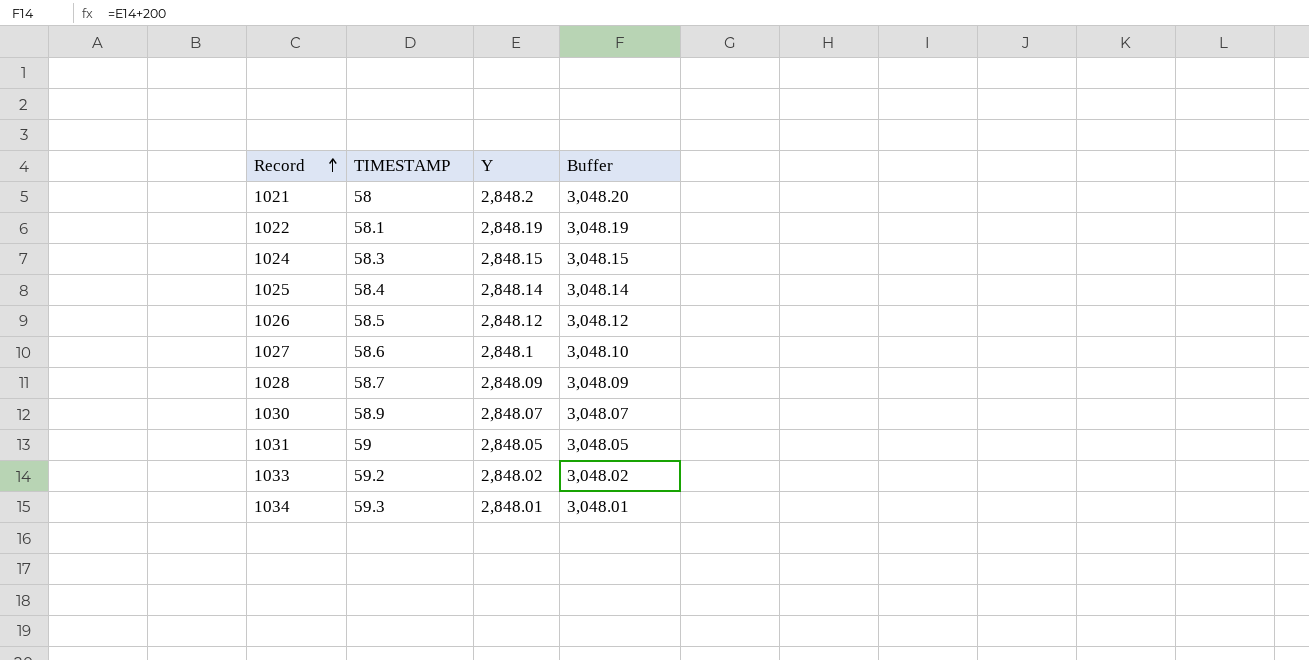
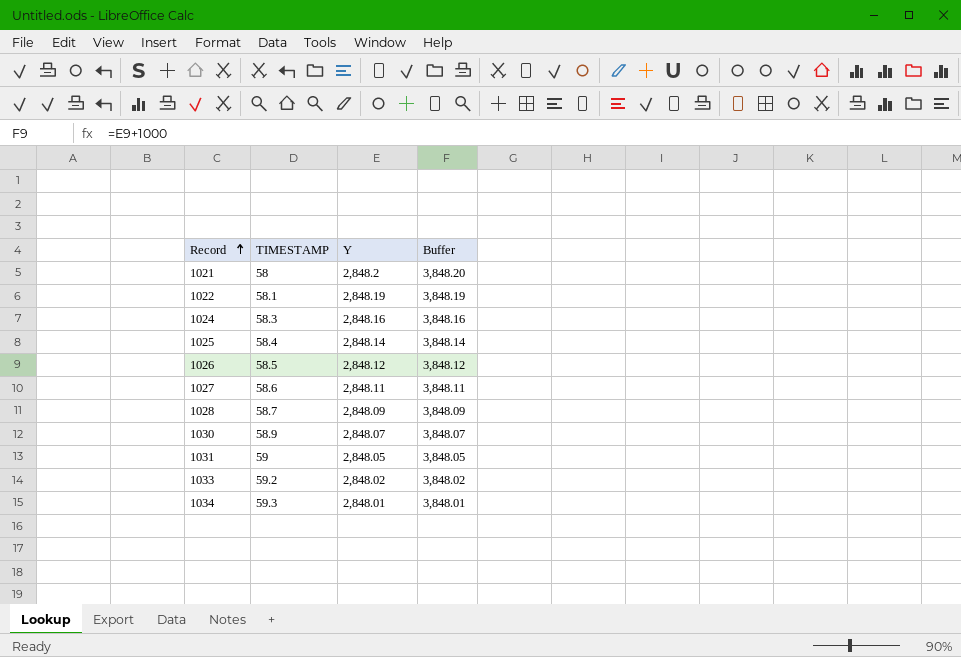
column Buffer | formula: [Y] + 200 -> [Y] + 1000
1024 | Y: 2,848.15 -> 2,848.16
1027 | Y: 2,848.1 -> 2,848.11

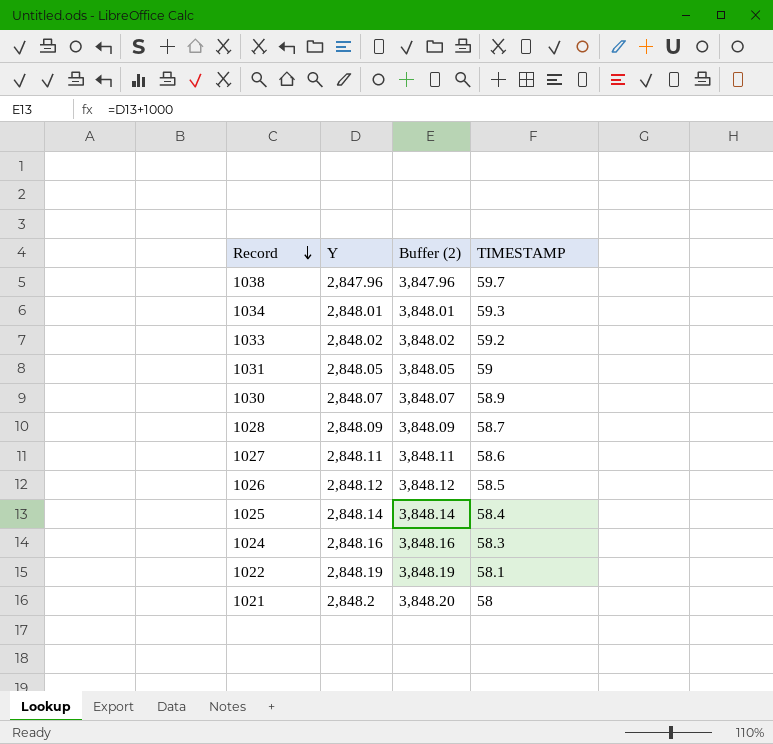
row order: Record ascending -> Record descending
column name: Buffer -> Buffer (2)
column TIMESTAMP | position: 2 -> 4
row 1038: none -> 2,847.96 | 3,847.96 | 59.7

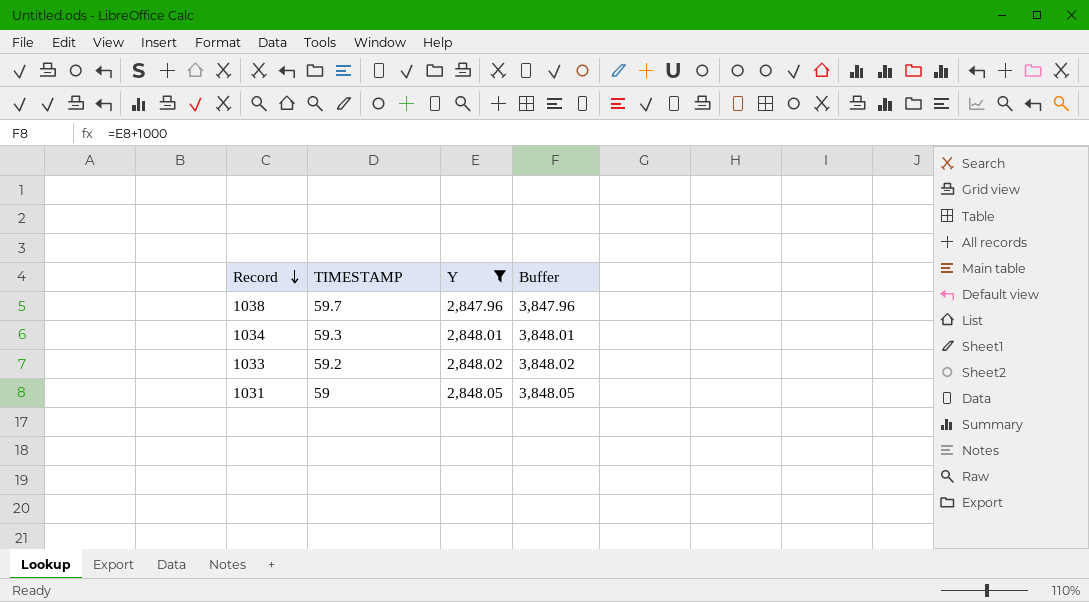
filter: none -> Y <= 2,848.05
column TIMESTAMP | position: 4 -> 2
column name: Buffer (2) -> Buffer

